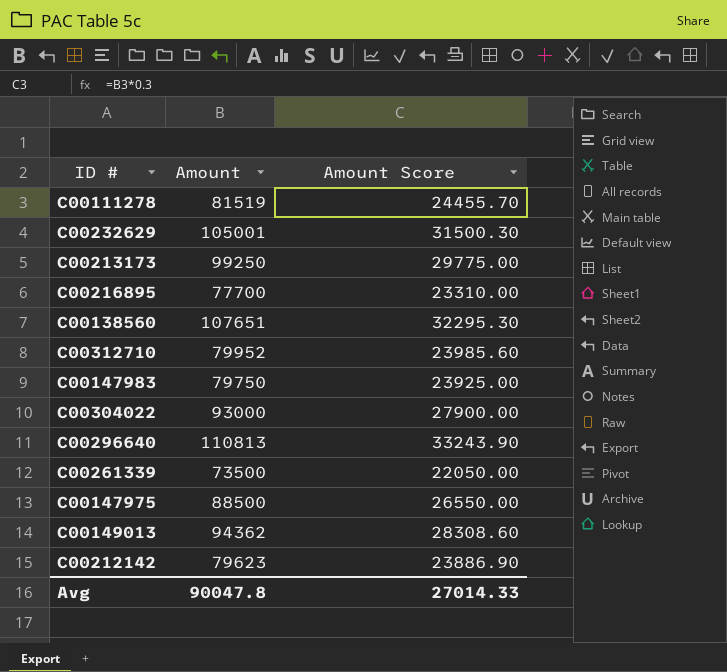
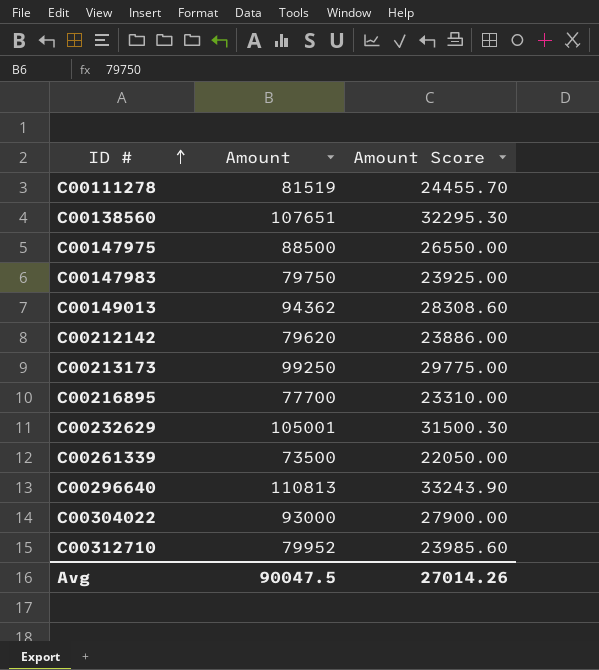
row order: none -> ID # ascending
C00212142 | Amount: 79623 -> 79620
C00212142 | Amount Score: 23886.90 -> 23886.00
Avg | Amount: 90047.8 -> 90047.5
Avg | Amount Score: 27014.33 -> 27014.26

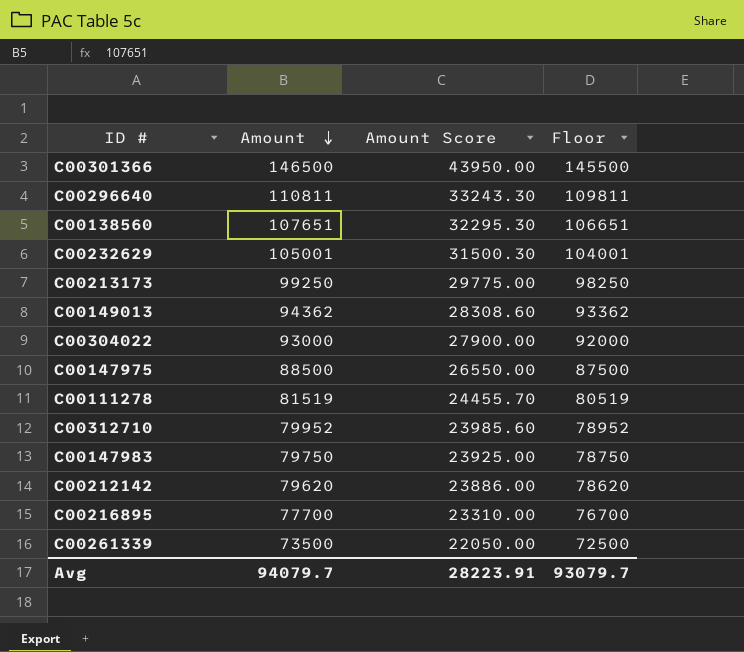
row order: ID # ascending -> Amount descending
column Floor | formula: none -> [Amount] - 1000
row C00301366: none -> 146500 | 43950.00 | 145500
C00296640 | Amount: 110813 -> 110811
C00296640 | Amount Score: 33243.90 -> 33243.30
Avg | Amount: 90047.5 -> 94079.7
Avg | Amount Score: 27014.26 -> 28223.91

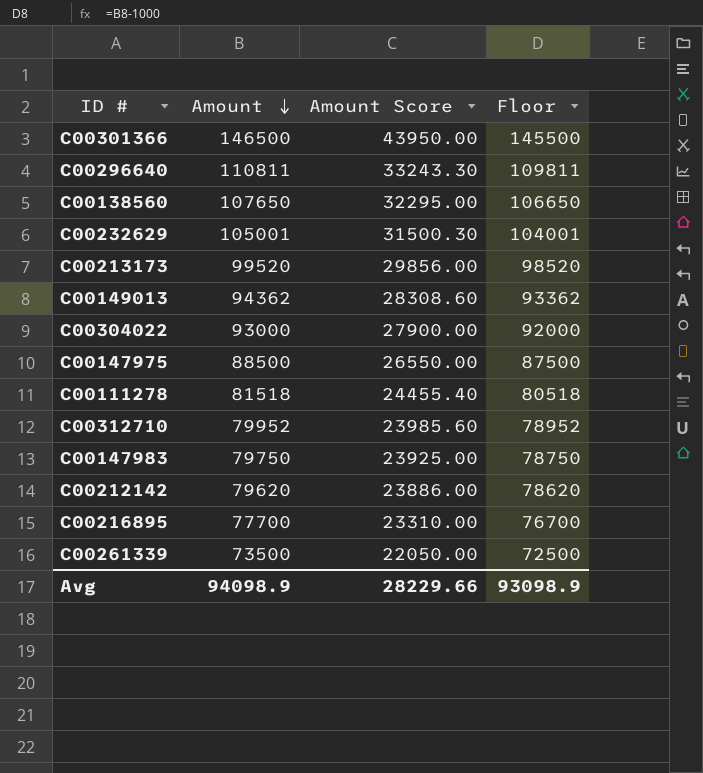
C00138560 | Amount: 107651 -> 107650
C00138560 | Amount Score: 32295.30 -> 32295.00
C00138560 | Floor: 106651 -> 106650
C00213173 | Amount: 99250 -> 99520
C00213173 | Amount Score: 29775.00 -> 29856.00
C00213173 | Floor: 98250 -> 98520
C00111278 | Amount: 81519 -> 81518
C00111278 | Amount Score: 24455.70 -> 24455.40
C00111278 | Floor: 80519 -> 80518
Avg | Amount: 94079.7 -> 94098.9
Avg | Amount Score: 28223.91 -> 28229.66
Avg | Floor: 93079.7 -> 93098.9

